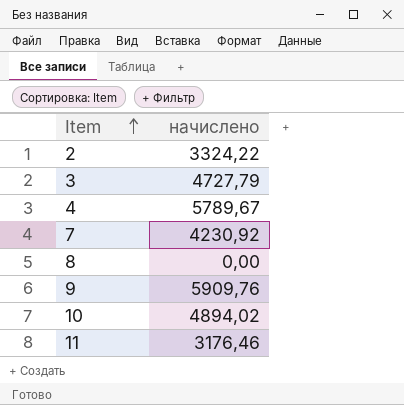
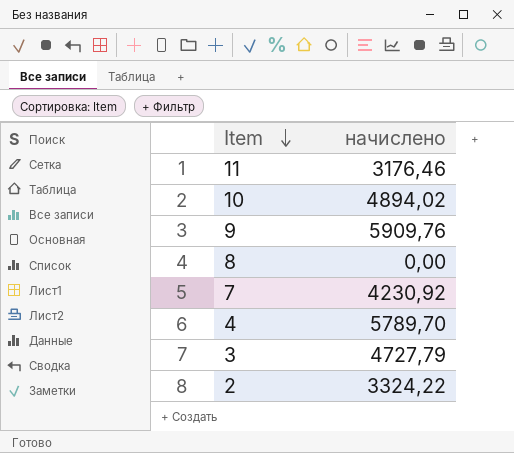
row order: Item ascending -> Item descending
4 | начислено: 5789,67 -> 5789,70

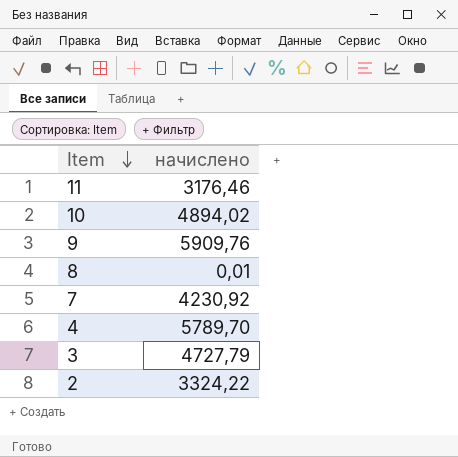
8 | начислено: 0,00 -> 0,01

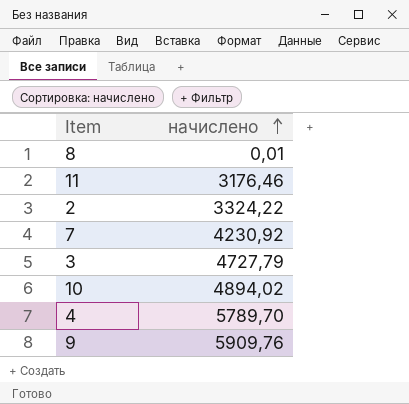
row order: Item descending -> начислено ascending

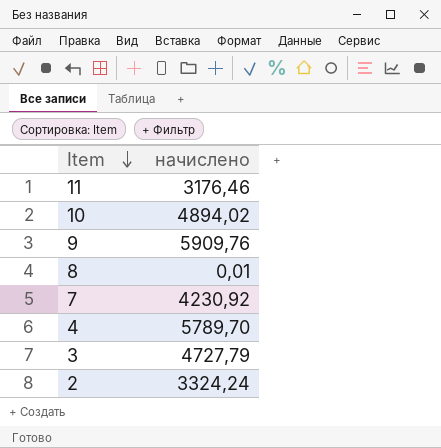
row order: начислено ascending -> Item descending
2 | начислено: 3324,22 -> 3324,24

